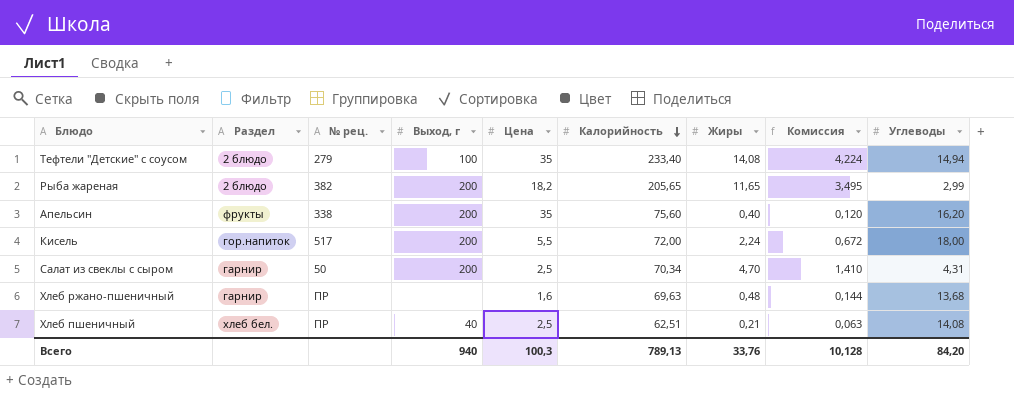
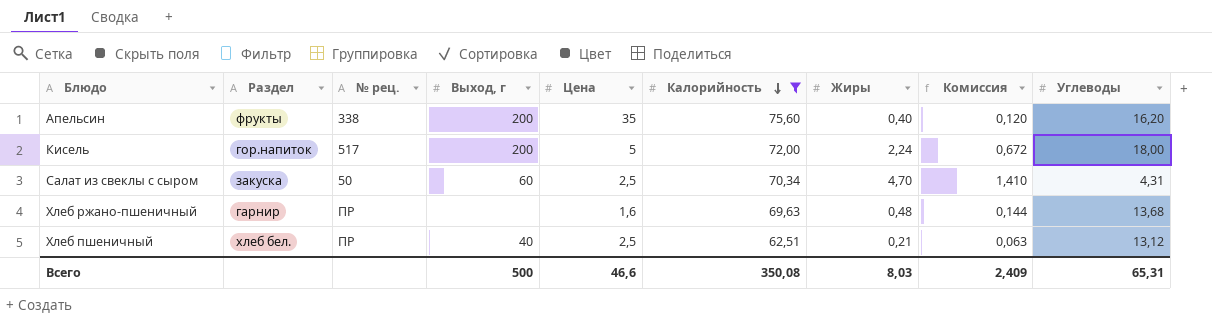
filter: none -> Калорийность <= 75,60
Кисель | Цена: 5,5 -> 5
Салат из свеклы с сыром | Раздел: гарнир -> закуска
Салат из свеклы с сыром | Выход, г: 200 -> 60
Хлеб пшеничный | Углеводы: 14,08 -> 13,12
Всего | Выход, г: 940 -> 500
Всего | Цена: 100,3 -> 46,6
Всего | Калорийность: 789,13 -> 350,08
Всего | Жиры: 33,76 -> 8,03
Всего | Комиссия: 10,128 -> 2,409
Всего | Углеводы: 84,20 -> 65,31

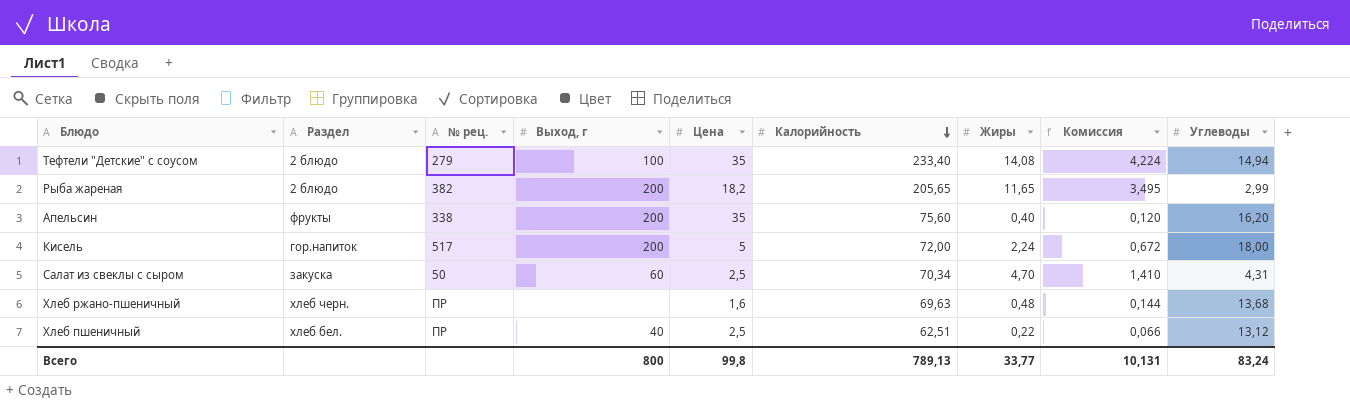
filter: Калорийность <= 75,60 -> none
Хлеб ржано-пшеничный | Раздел: гарнир -> хлеб черн.
Хлеб пшеничный | Жиры: 0,21 -> 0,22
Хлеб пшеничный | Комиссия: 0,063 -> 0,066
Всего | Выход, г: 500 -> 800
Всего | Цена: 46,6 -> 99,8
Всего | Калорийность: 350,08 -> 789,13
Всего | Жиры: 8,03 -> 33,77
Всего | Комиссия: 2,409 -> 10,131
Всего | Углеводы: 65,31 -> 83,24

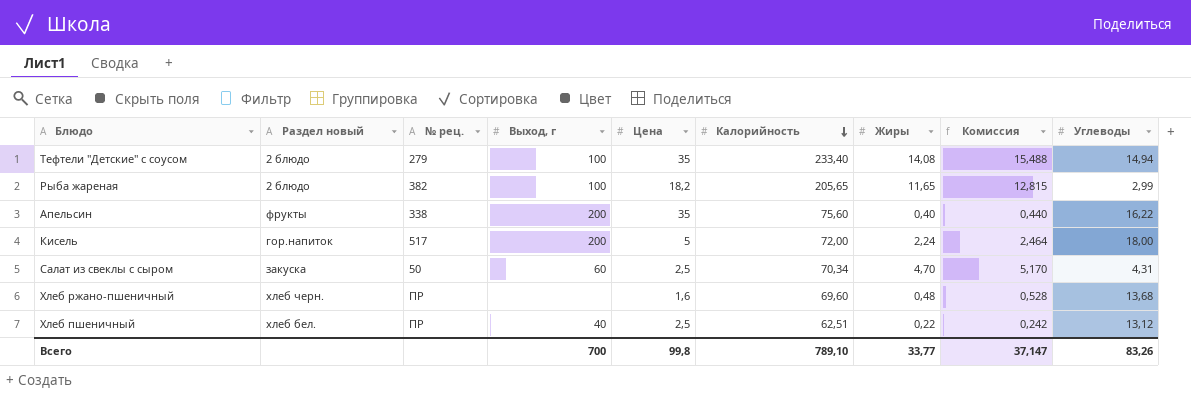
column name: Раздел -> Раздел новый
column Комиссия | formula: [Жиры] * 0,3 -> [Жиры] * 1,1
Рыба жареная | Выход, г: 200 -> 100
Апельсин | Углеводы: 16,20 -> 16,22
Хлеб ржано-пшеничный | Калорийность: 69,63 -> 69,60
Всего | Выход, г: 800 -> 700
Всего | Калорийность: 789,13 -> 789,10
Всего | Комиссия: 10,131 -> 37,147
Всего | Углеводы: 83,24 -> 83,26

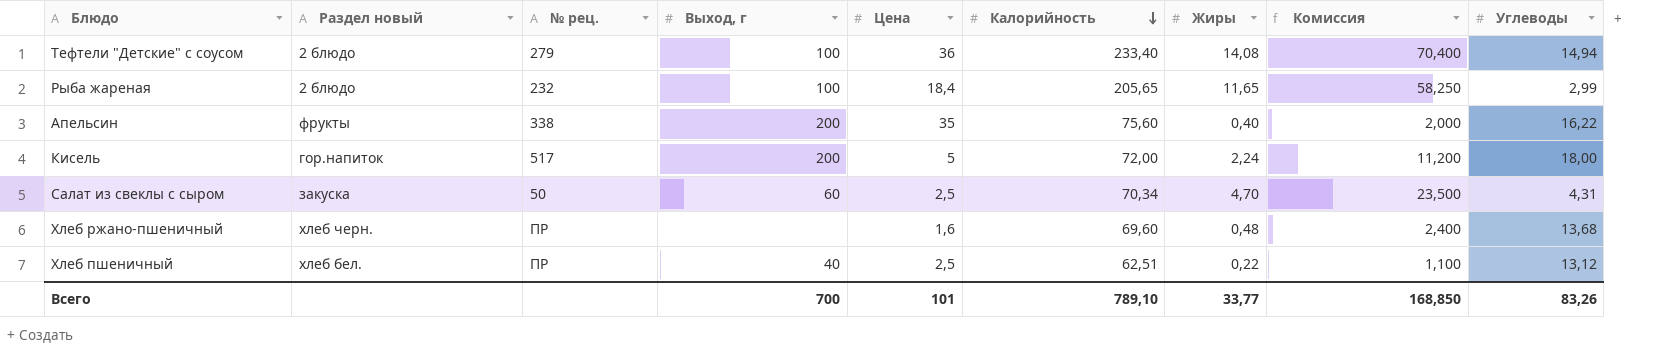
column Комиссия | formula: [Жиры] * 1,1 -> [Жиры] * 5
Тефтели "Детские" с соусом | Цена: 35 -> 36
Рыба жареная | № рец.: 382 -> 232
Рыба жареная | Цена: 18,2 -> 18,4
Всего | Цена: 99,8 -> 101
Всего | Комиссия: 37,147 -> 168,850

